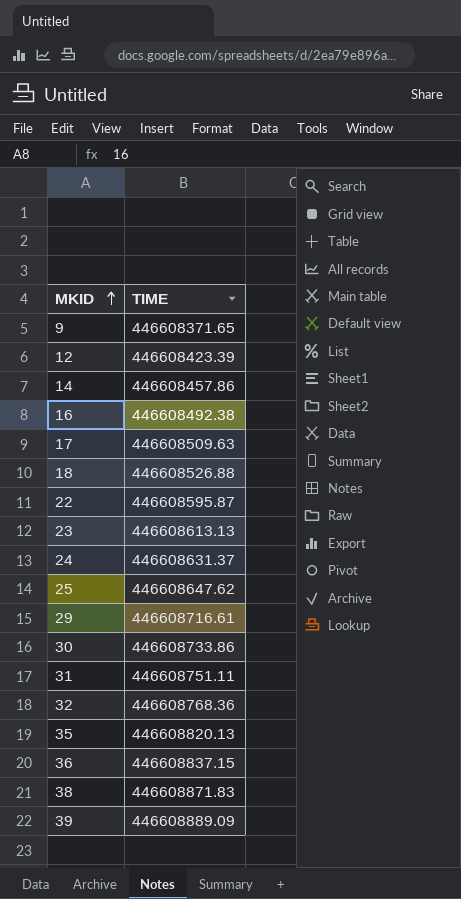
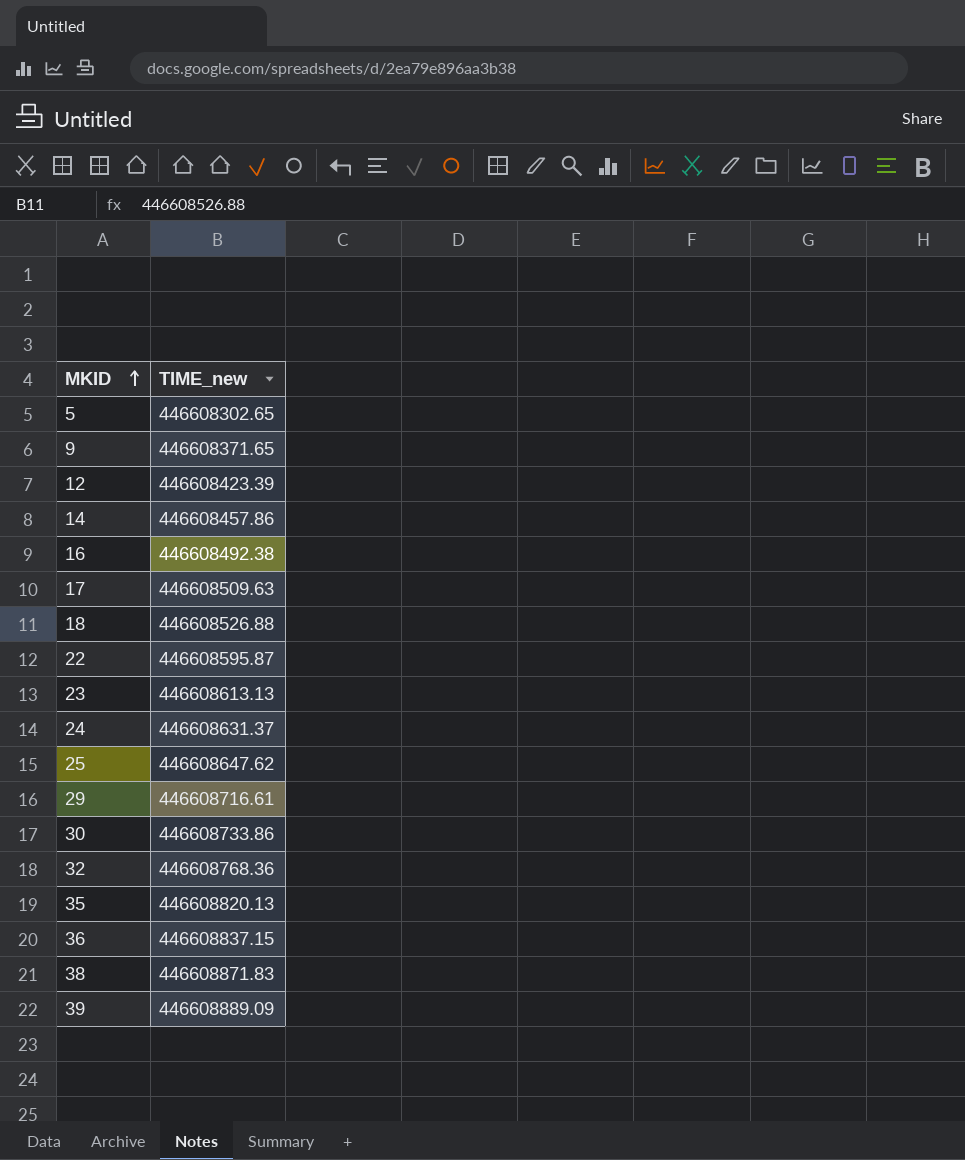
column name: TIME -> TIME_new
row 31: 446608751.11 -> none
row 5: none -> 446608302.65

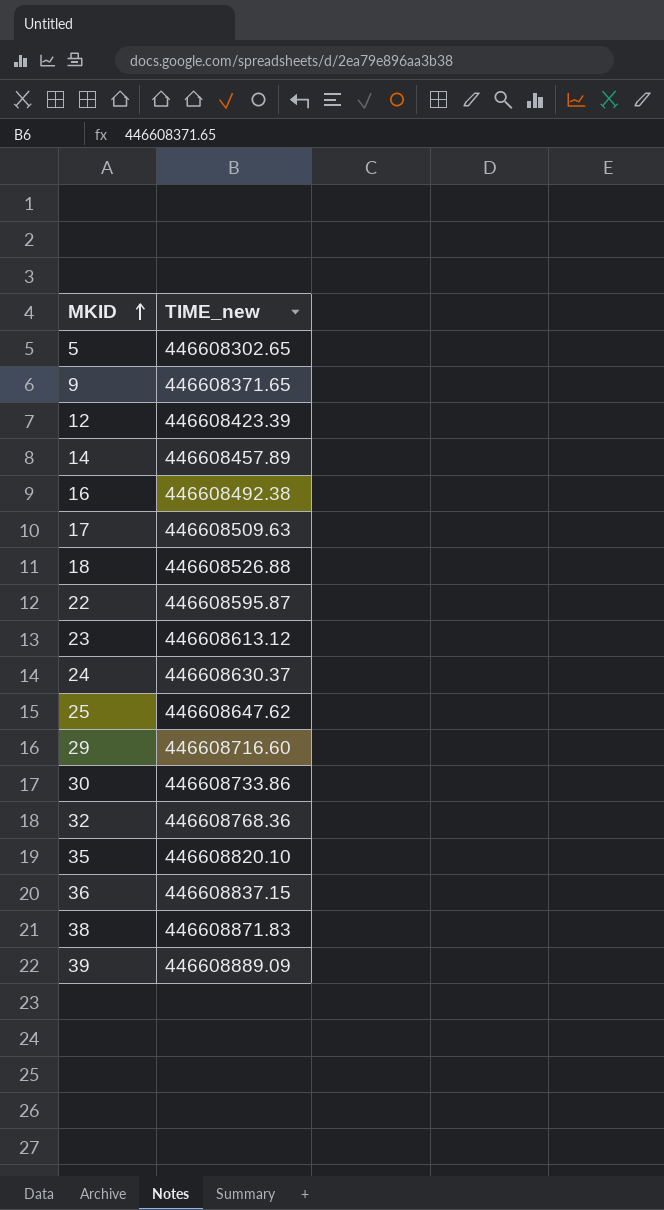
14 | TIME_new: 446608457.86 -> 446608457.89
23 | TIME_new: 446608613.13 -> 446608613.12
24 | TIME_new: 446608631.37 -> 446608630.37
29 | TIME_new: 446608716.61 -> 446608716.60
35 | TIME_new: 446608820.13 -> 446608820.10

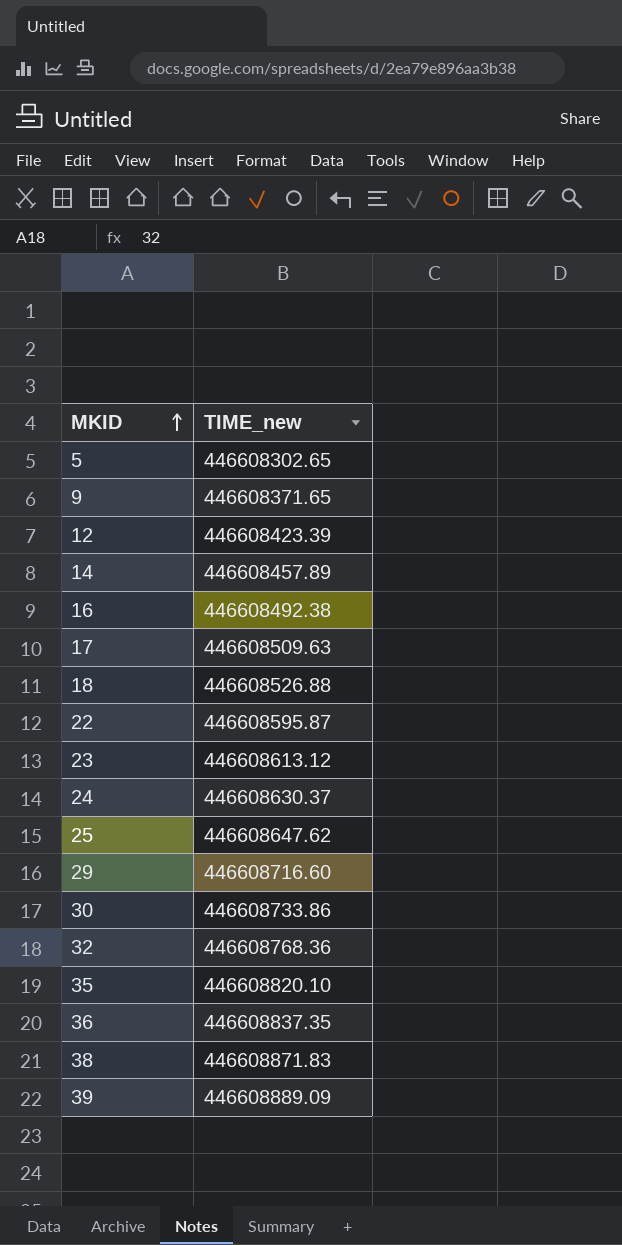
36 | TIME_new: 446608837.15 -> 446608837.35

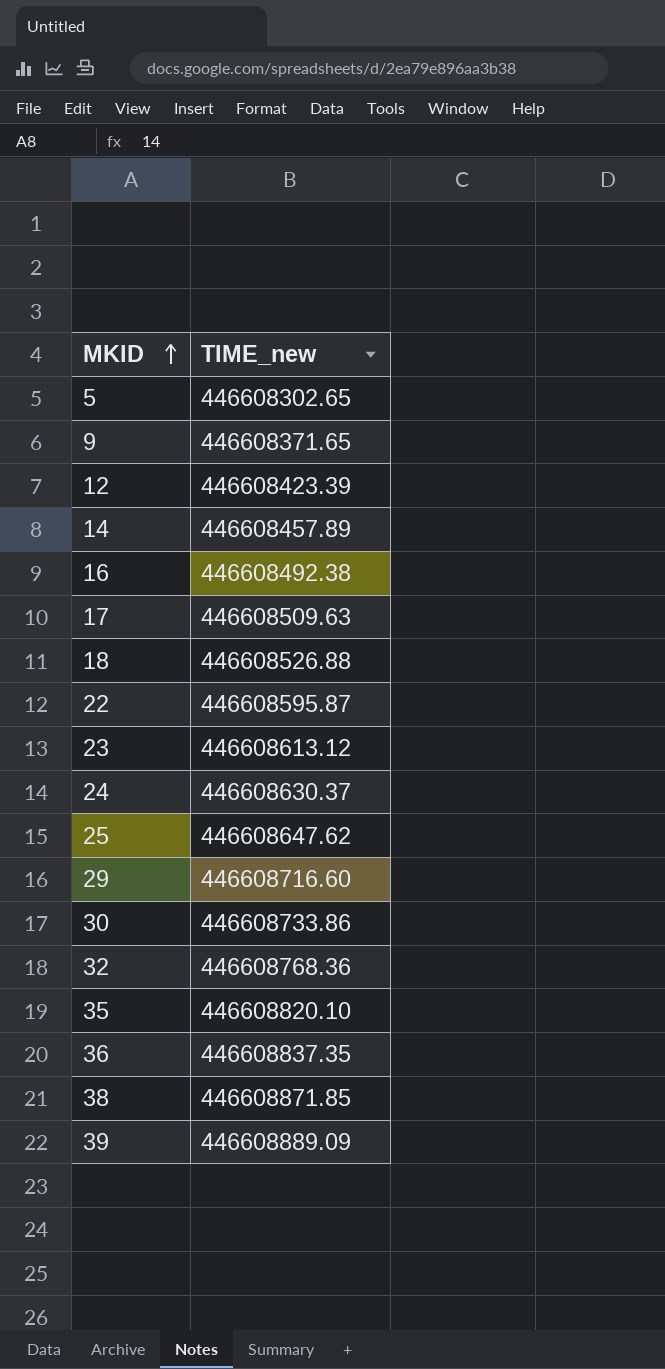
38 | TIME_new: 446608871.83 -> 446608871.85

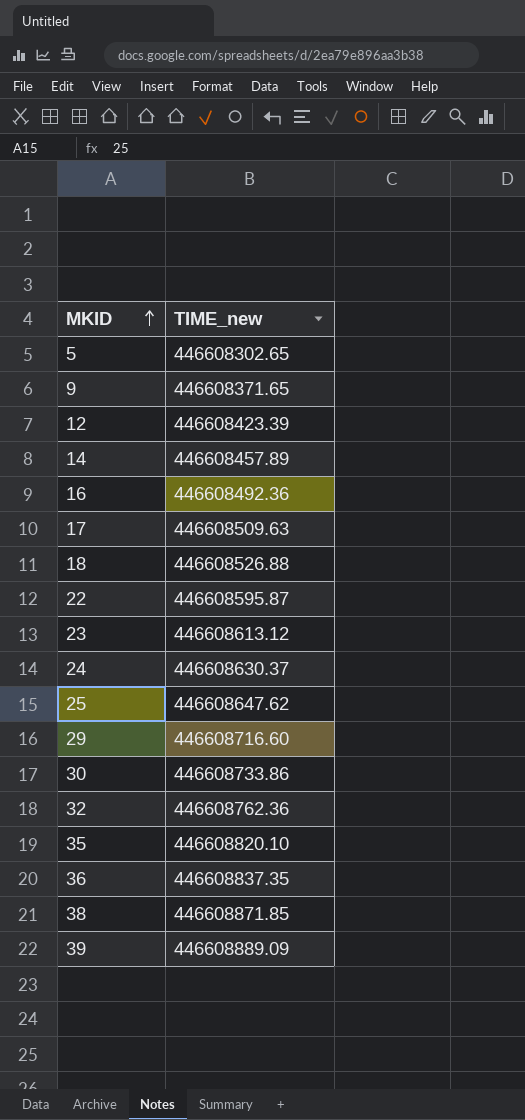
16 | TIME_new: 446608492.38 -> 446608492.36
32 | TIME_new: 446608768.36 -> 446608762.36

